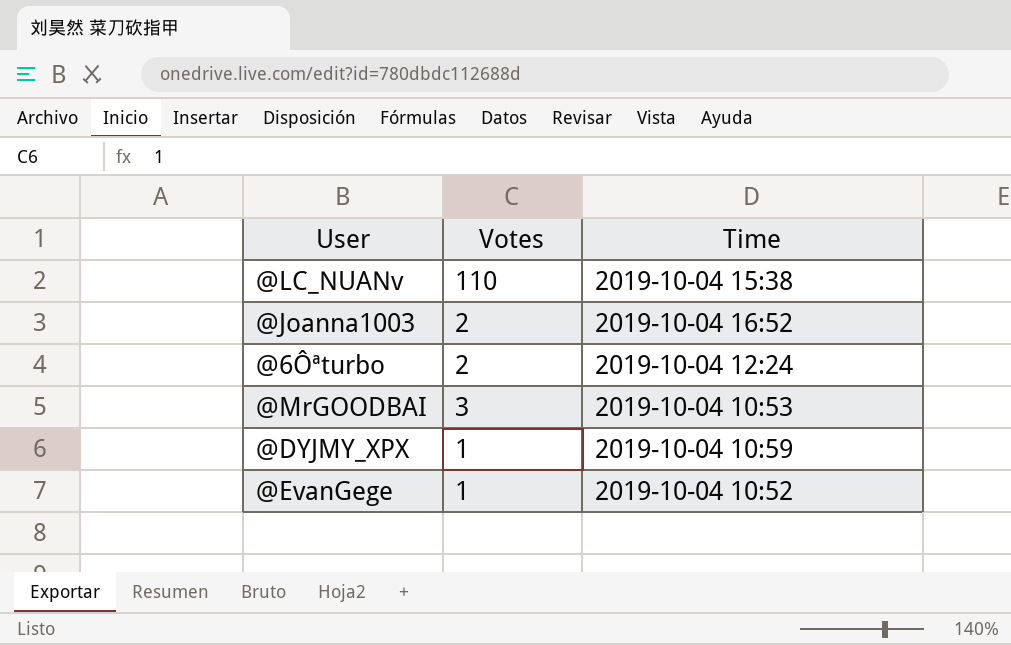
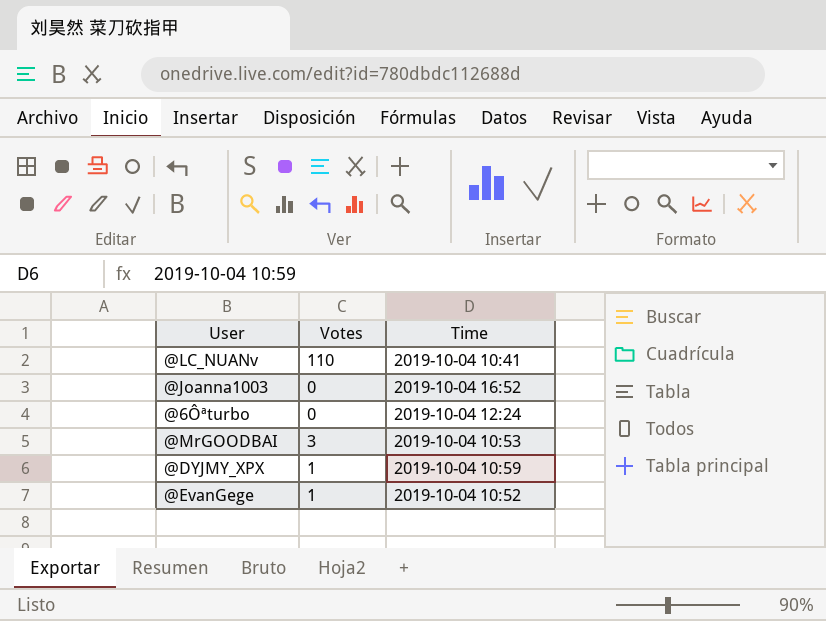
@LC_NUANv | Time: 2019-10-04 15:38 -> 2019-10-04 10:41
@Joanna1003 | Votes: 2 -> 0
@6Ôªturbo | Votes: 2 -> 0

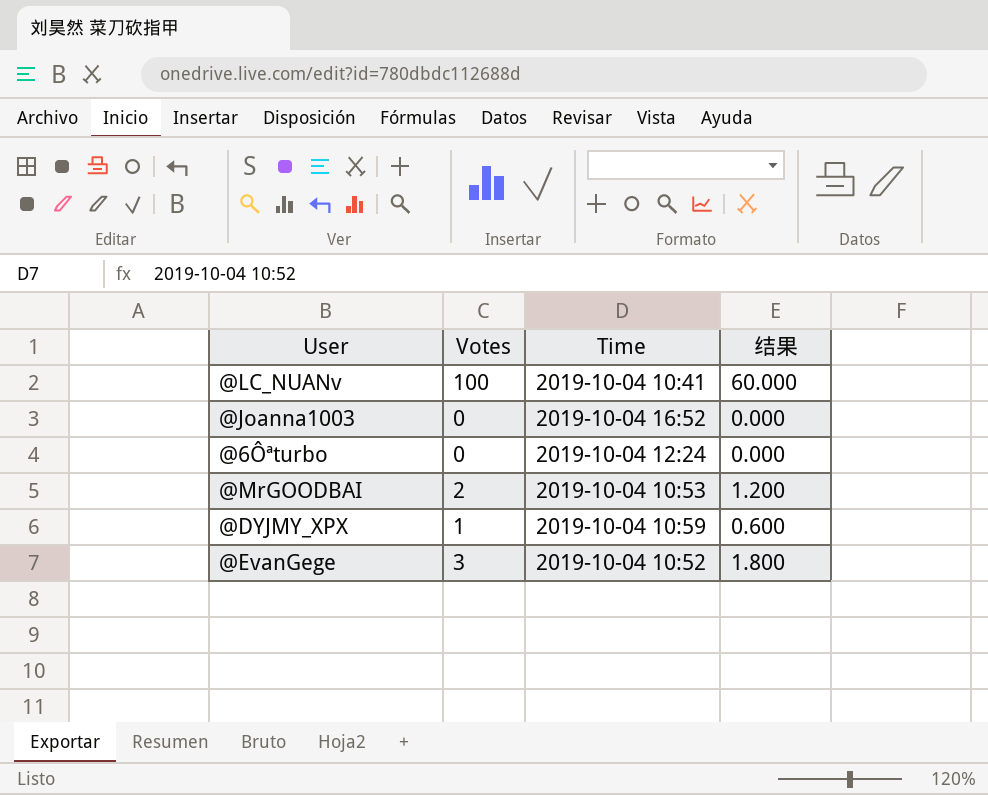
column 结果 | formula: none -> [Votes] * 0.6
@LC_NUANv | Votes: 110 -> 100
@MrGOODBAI | Votes: 3 -> 2
@EvanGege | Votes: 1 -> 3

